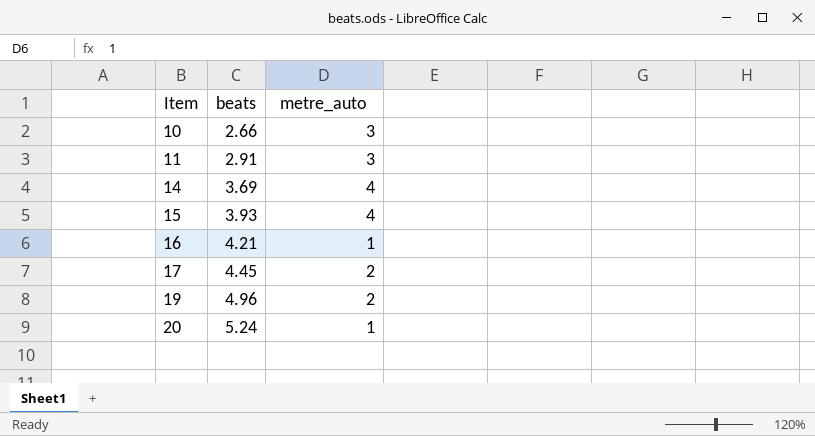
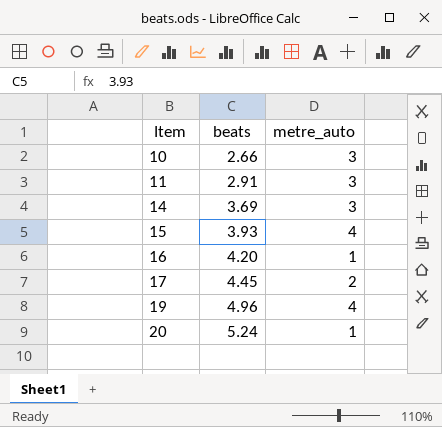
14 | metre_auto: 4 -> 3
16 | beats: 4.21 -> 4.20
19 | metre_auto: 2 -> 4

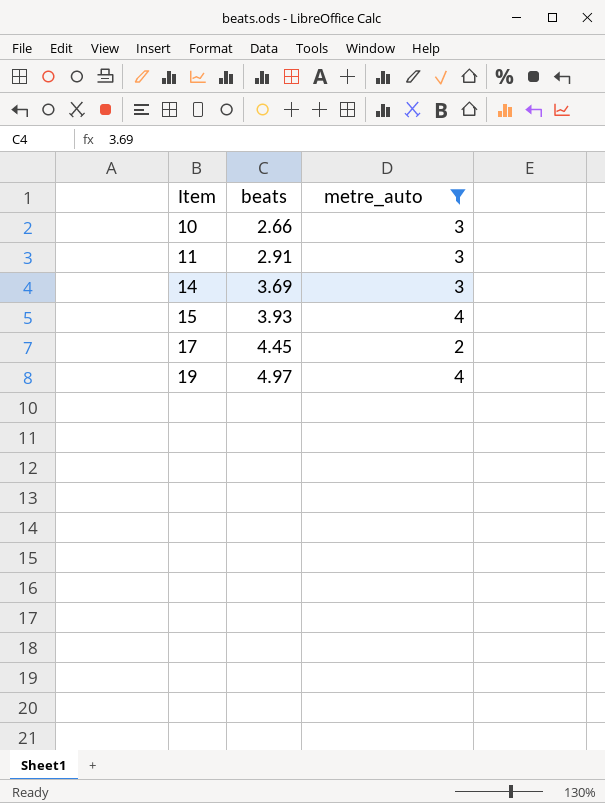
filter: none -> metre_auto != 1
19 | beats: 4.96 -> 4.97

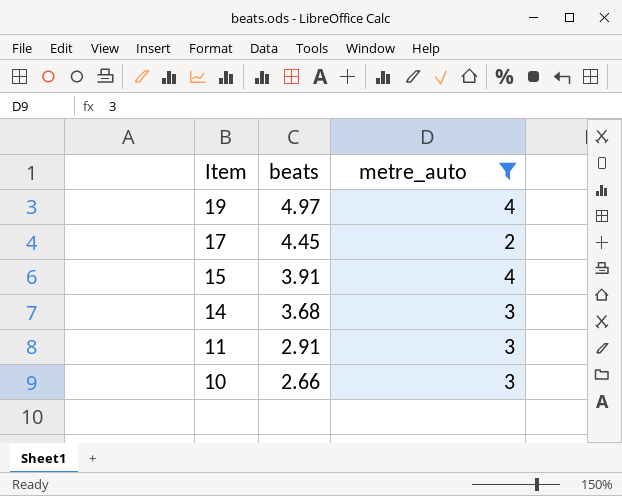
row order: Item ascending -> Item descending
15 | beats: 3.93 -> 3.91
14 | beats: 3.69 -> 3.68

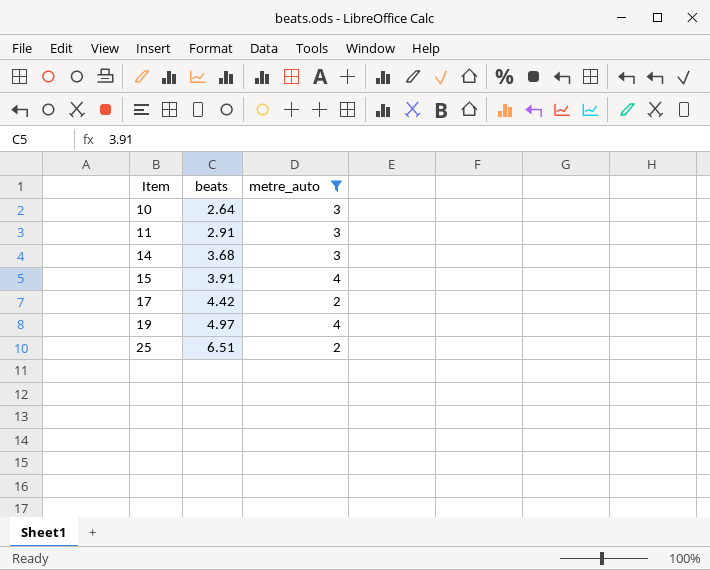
row order: Item descending -> Item ascending
10 | beats: 2.66 -> 2.64
17 | beats: 4.45 -> 4.42
row 25: none -> 6.51 | 2

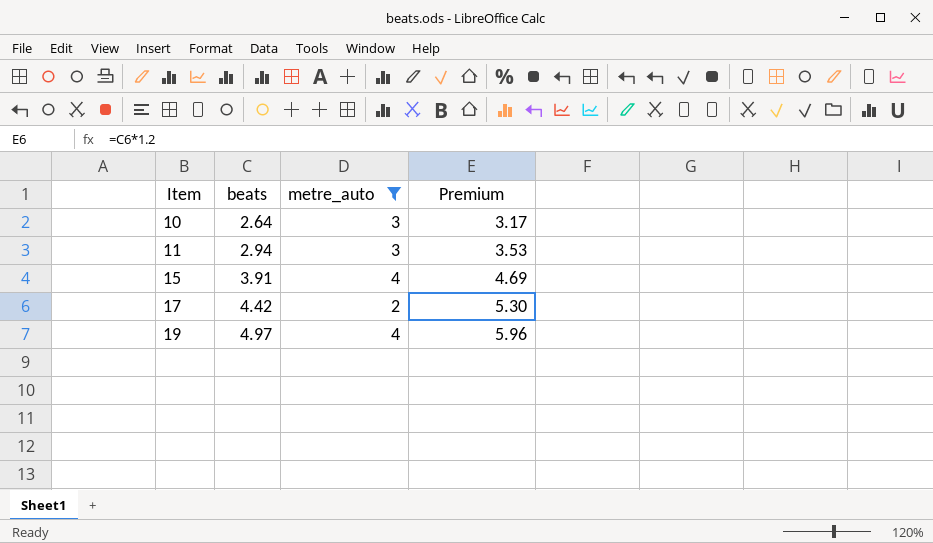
column Premium | formula: none -> [beats] * 1.2
row 14: 3.68 | 3 -> none
row 25: 6.51 | 2 -> none
11 | beats: 2.91 -> 2.94

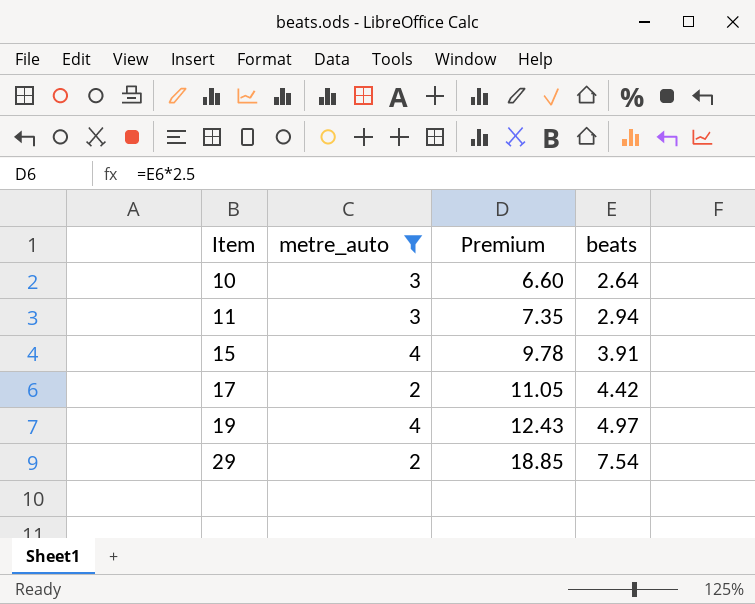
column Premium | formula: [beats] * 1.2 -> [beats] * 2.5
column beats | position: 2 -> 4
row 29: none -> 2 | 18.85 | 7.54

